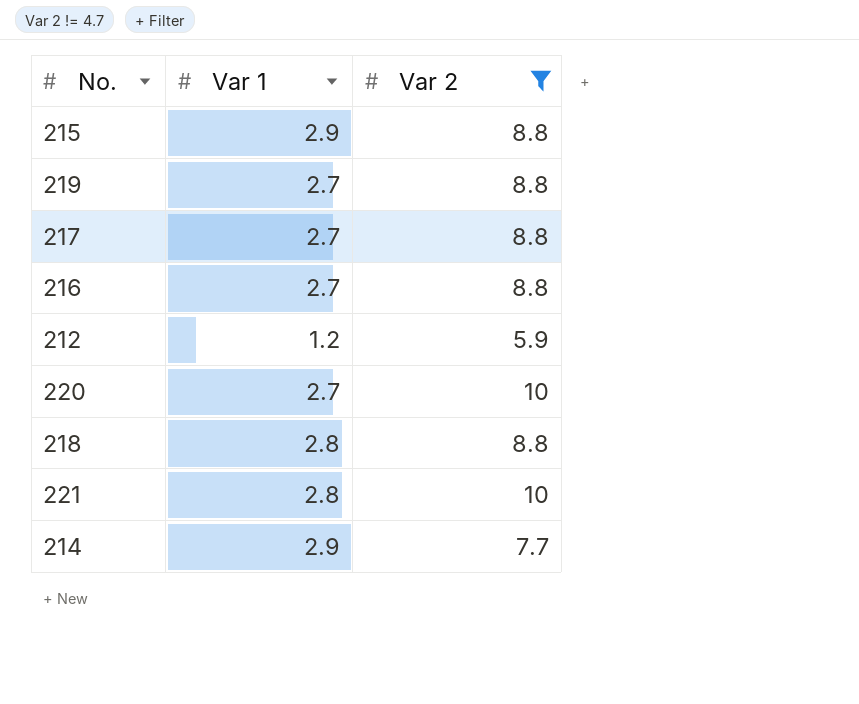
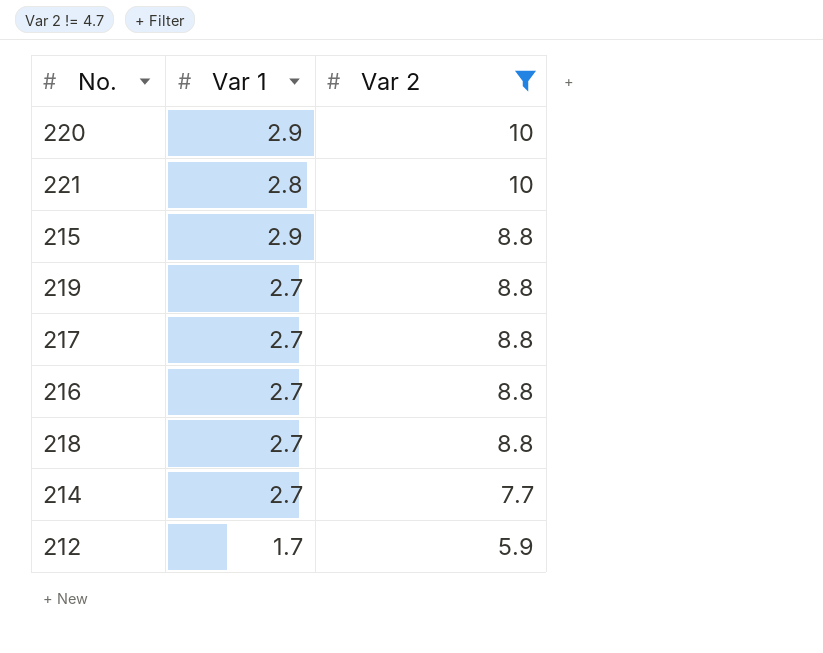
row order: none -> Var 2 descending
220 | Var 1: 2.7 -> 2.9
218 | Var 1: 2.8 -> 2.7
214 | Var 1: 2.9 -> 2.7
212 | Var 1: 1.2 -> 1.7

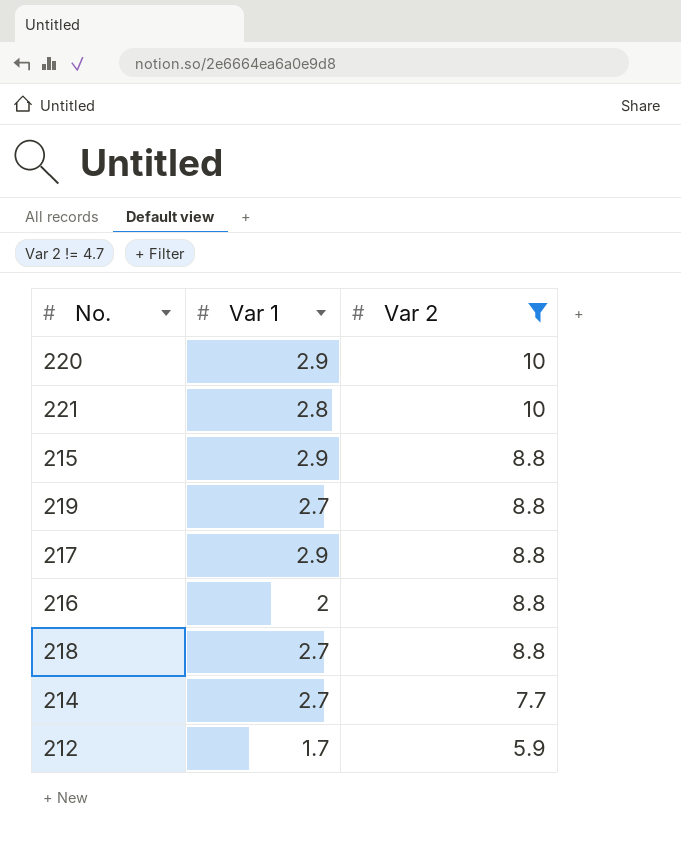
217 | Var 1: 2.7 -> 2.9
216 | Var 1: 2.7 -> 2

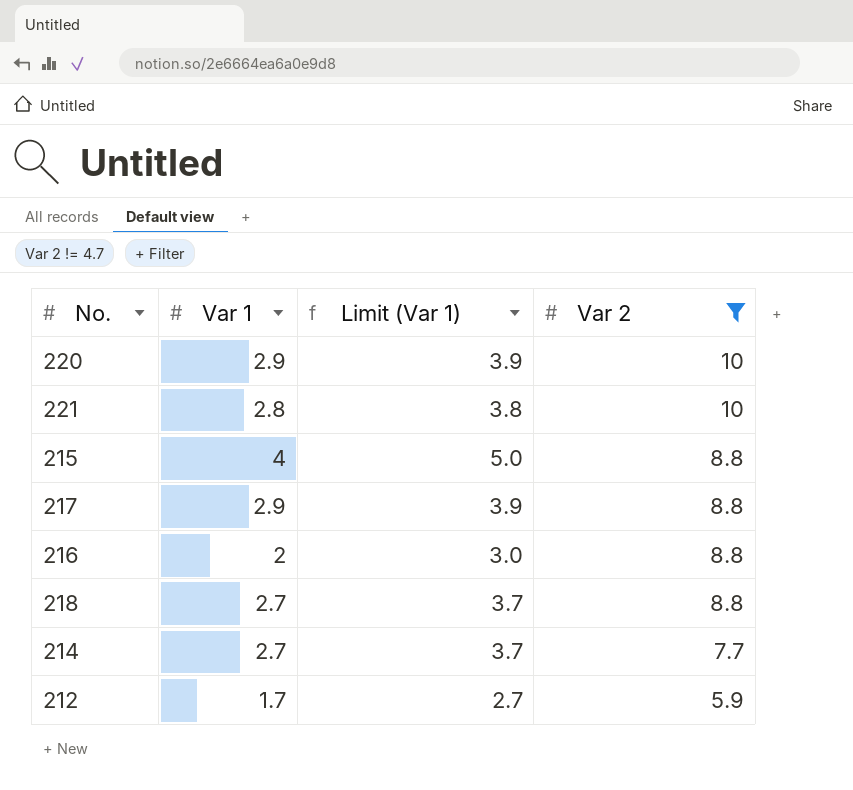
column Limit (Var 1) | formula: none -> [Var 1] + 1
row 219: 2.7 | 8.8 -> none
215 | Var 1: 2.9 -> 4

